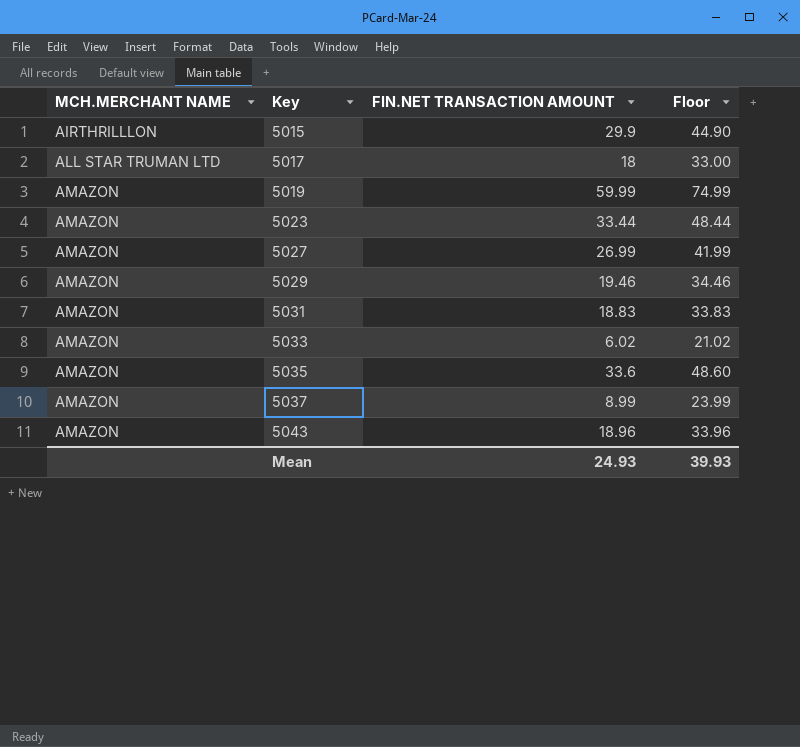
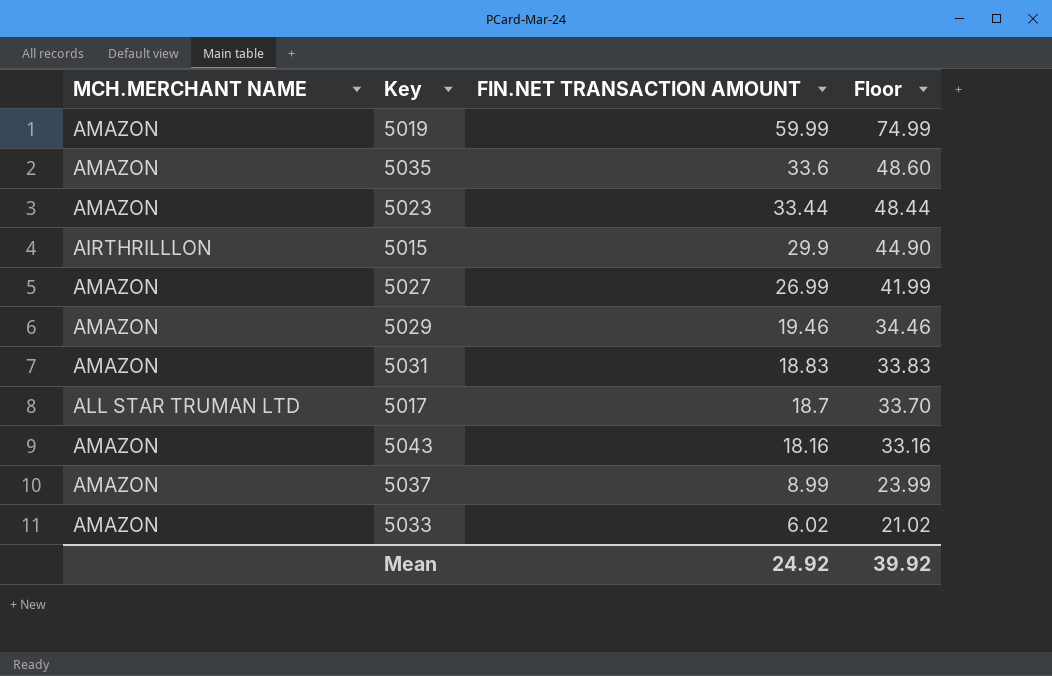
row order: MCH.MERCHANT NAME ascending -> FIN.NET TRANSACTION AMOUNT descending
5017 | FIN.NET TRANSACTION AMOUNT: 18 -> 18.7
5017 | Floor: 33.00 -> 33.70
5043 | FIN.NET TRANSACTION AMOUNT: 18.96 -> 18.16
5043 | Floor: 33.96 -> 33.16
Mean | FIN.NET TRANSACTION AMOUNT: 24.93 -> 24.92
Mean | Floor: 39.93 -> 39.92

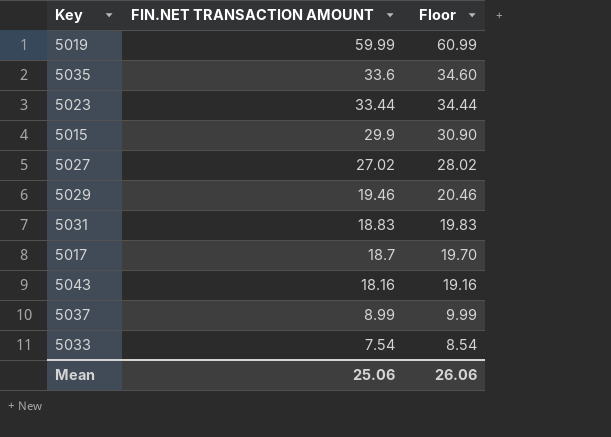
column MCH.MERCHANT NAME | position: 1 -> none
column Floor | formula: [FIN.NET TRANSACTION AMOUNT] + 15 -> [FIN.NET TRANSACTION AMOUNT] + 1
5027 | FIN.NET TRANSACTION AMOUNT: 26.99 -> 27.02
5033 | FIN.NET TRANSACTION AMOUNT: 6.02 -> 7.54
Mean | FIN.NET TRANSACTION AMOUNT: 24.92 -> 25.06
Mean | Floor: 39.92 -> 26.06

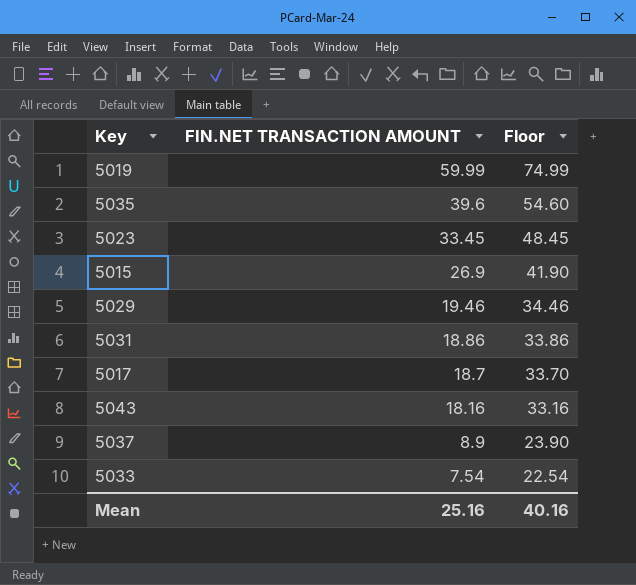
column Floor | formula: [FIN.NET TRANSACTION AMOUNT] + 1 -> [FIN.NET TRANSACTION AMOUNT] + 15
row 5027: 27.02 | 28.02 -> none
5035 | FIN.NET TRANSACTION AMOUNT: 33.6 -> 39.6
5023 | FIN.NET TRANSACTION AMOUNT: 33.44 -> 33.45
5015 | FIN.NET TRANSACTION AMOUNT: 29.9 -> 26.9
5031 | FIN.NET TRANSACTION AMOUNT: 18.83 -> 18.86
5037 | FIN.NET TRANSACTION AMOUNT: 8.99 -> 8.9
Mean | FIN.NET TRANSACTION AMOUNT: 25.06 -> 25.16
Mean | Floor: 26.06 -> 40.16

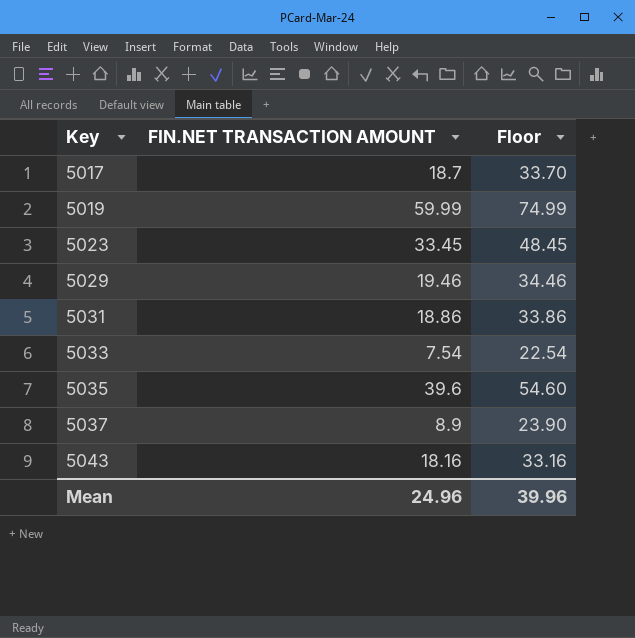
row order: FIN.NET TRANSACTION AMOUNT descending -> Key ascending
row 5015: 26.9 | 41.90 -> none
Mean | FIN.NET TRANSACTION AMOUNT: 25.16 -> 24.96
Mean | Floor: 40.16 -> 39.96

